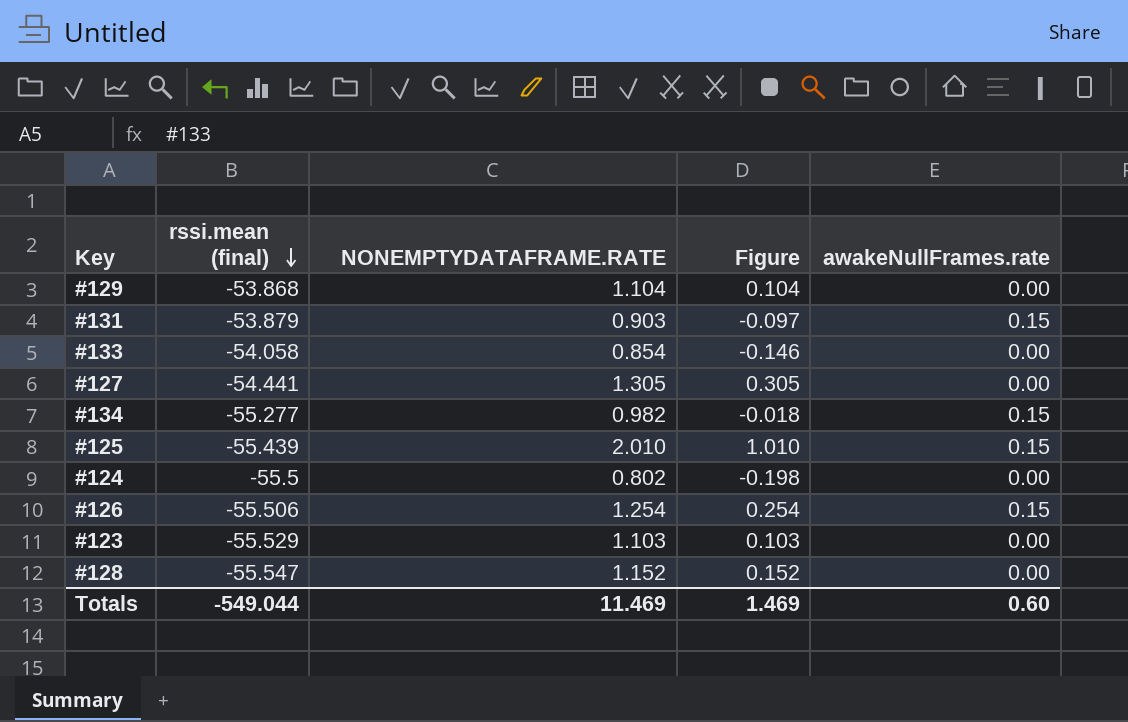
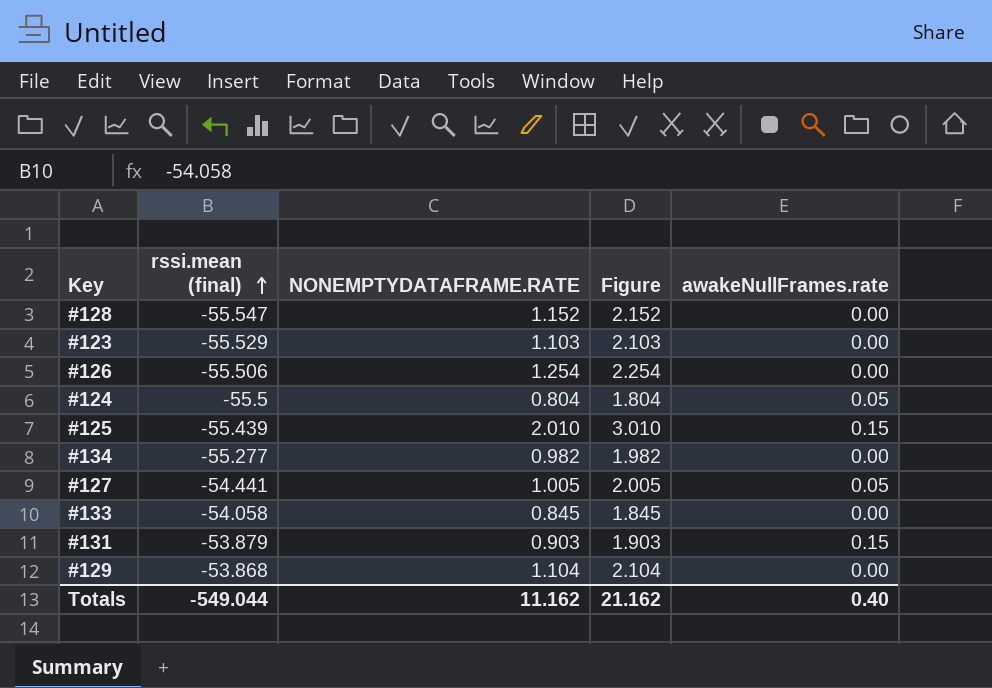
row order: rssi.mean (final) descending -> rssi.mean (final) ascending
column Figure | formula: [NONEMPTYDATAFRAME.RATE] - 1 -> [NONEMPTYDATAFRAME.RATE] + 1
#126 | awakeNullFrames.rate: 0.15 -> 0.00
#124 | NONEMPTYDATAFRAME.RATE: 0.802 -> 0.804
#124 | awakeNullFrames.rate: 0.00 -> 0.05
#134 | awakeNullFrames.rate: 0.15 -> 0.00
#127 | NONEMPTYDATAFRAME.RATE: 1.305 -> 1.005
#127 | awakeNullFrames.rate: 0.00 -> 0.05
#133 | NONEMPTYDATAFRAME.RATE: 0.854 -> 0.845
Totals | NONEMPTYDATAFRAME.RATE: 11.469 -> 11.162
Totals | Figure: 1.469 -> 21.162
Totals | awakeNullFrames.rate: 0.60 -> 0.40

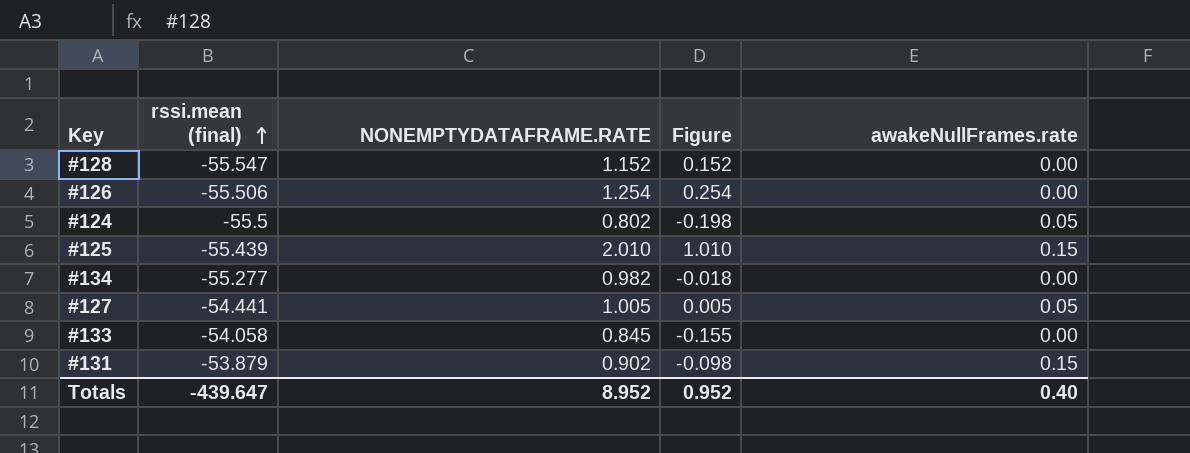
column Figure | formula: [NONEMPTYDATAFRAME.RATE] + 1 -> [NONEMPTYDATAFRAME.RATE] - 1
row #123: -55.529 | 1.103 | 2.103 | 0.00 -> none
row #129: -53.868 | 1.104 | 2.104 | 0.00 -> none
#124 | NONEMPTYDATAFRAME.RATE: 0.804 -> 0.802
#131 | NONEMPTYDATAFRAME.RATE: 0.903 -> 0.902
Totals | rssi.mean (final): -549.044 -> -439.647
Totals | NONEMPTYDATAFRAME.RATE: 11.162 -> 8.952
Totals | Figure: 21.162 -> 0.952

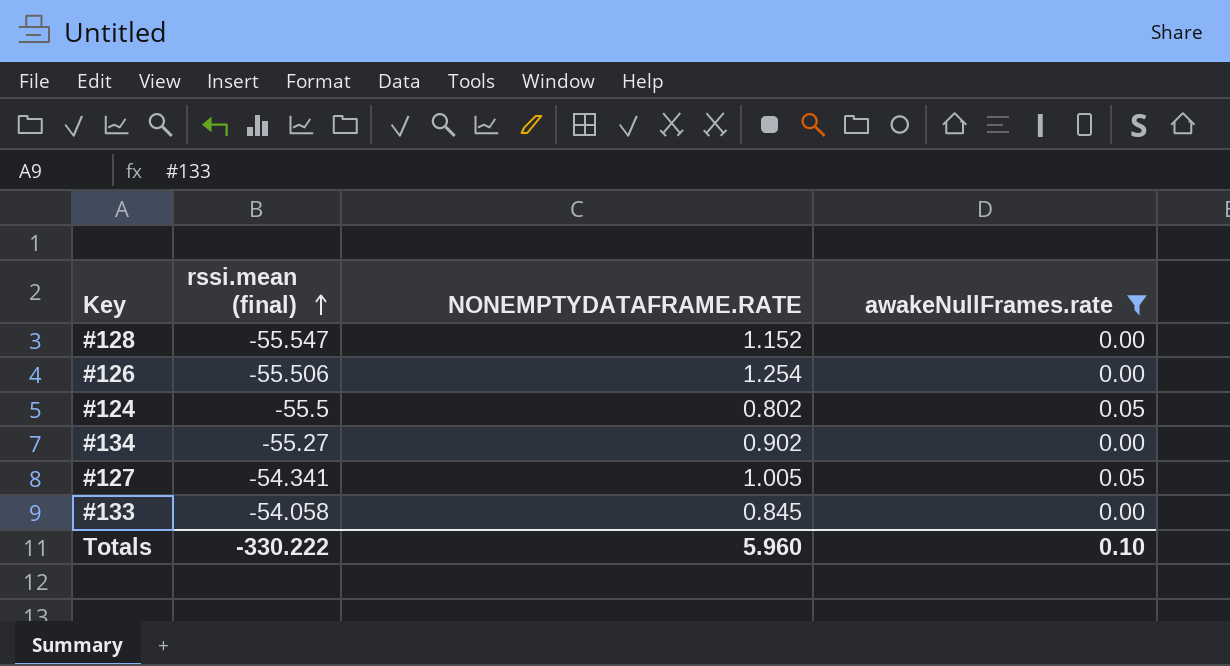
filter: none -> awakeNullFrames.rate != 0.15
column Figure | formula: [NONEMPTYDATAFRAME.RATE] - 1 -> none
#134 | rssi.mean (final): -55.277 -> -55.27
#134 | NONEMPTYDATAFRAME.RATE: 0.982 -> 0.902
#127 | rssi.mean (final): -54.441 -> -54.341
Totals | rssi.mean (final): -439.647 -> -330.222
Totals | NONEMPTYDATAFRAME.RATE: 8.952 -> 5.960
Totals | awakeNullFrames.rate: 0.40 -> 0.10

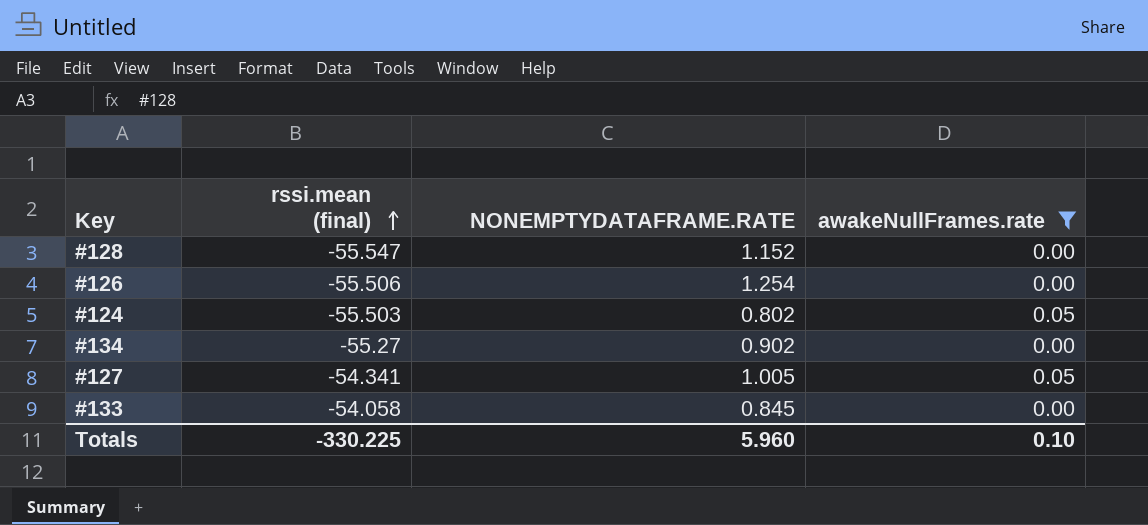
#124 | rssi.mean (final): -55.5 -> -55.503
Totals | rssi.mean (final): -330.222 -> -330.225

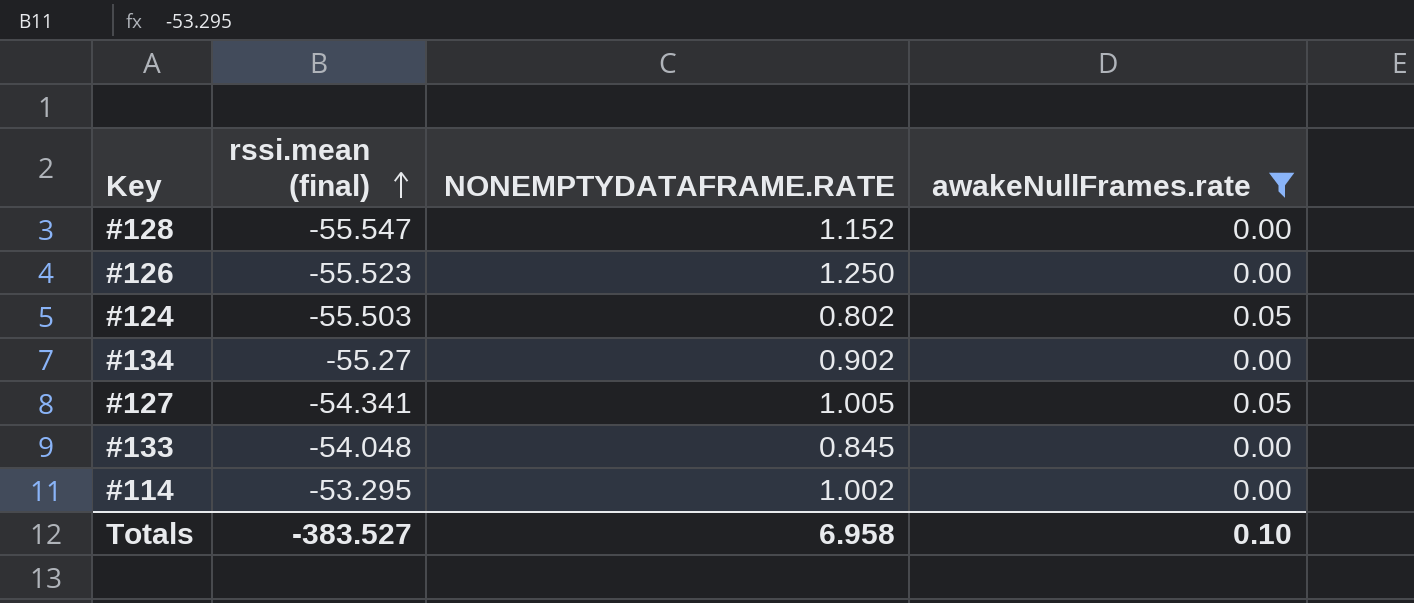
#126 | rssi.mean (final): -55.506 -> -55.523
#126 | NONEMPTYDATAFRAME.RATE: 1.254 -> 1.250
#133 | rssi.mean (final): -54.058 -> -54.048
row #114: none -> -53.295 | 1.002 | 0.00
Totals | rssi.mean (final): -330.225 -> -383.527
Totals | NONEMPTYDATAFRAME.RATE: 5.960 -> 6.958

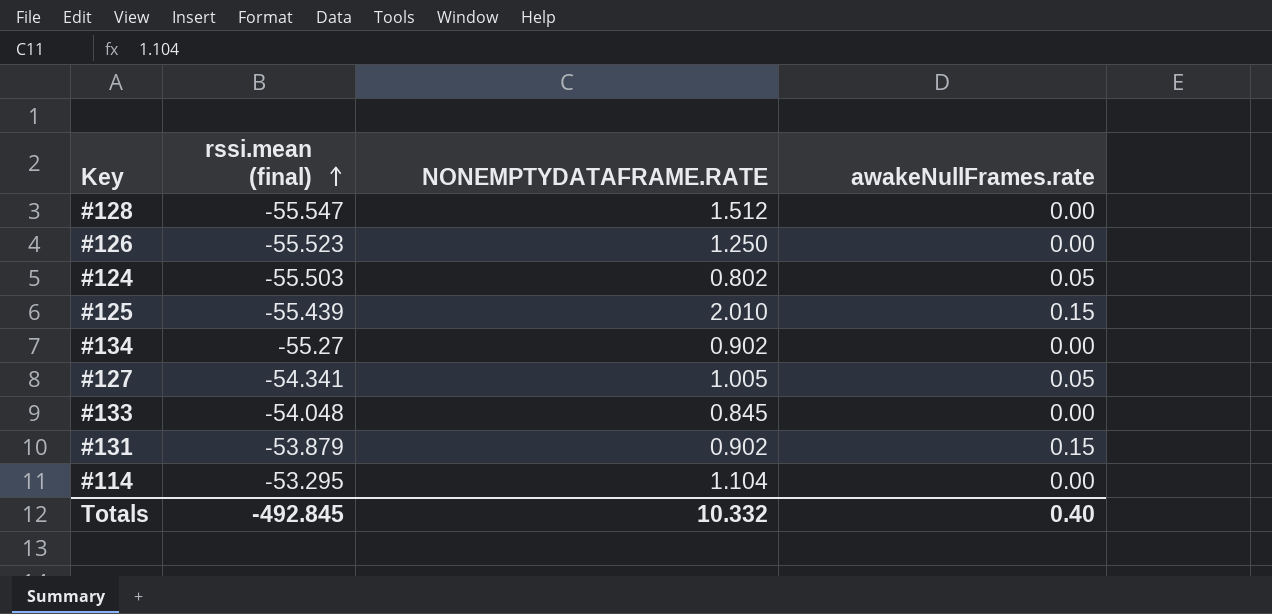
filter: awakeNullFrames.rate != 0.15 -> none
#128 | NONEMPTYDATAFRAME.RATE: 1.152 -> 1.512
#114 | NONEMPTYDATAFRAME.RATE: 1.002 -> 1.104
Totals | rssi.mean (final): -383.527 -> -492.845
Totals | NONEMPTYDATAFRAME.RATE: 6.958 -> 10.332
Totals | awakeNullFrames.rate: 0.10 -> 0.40

